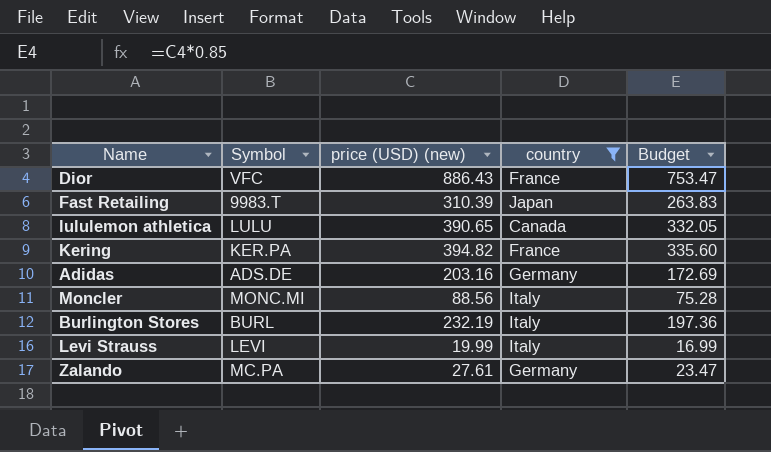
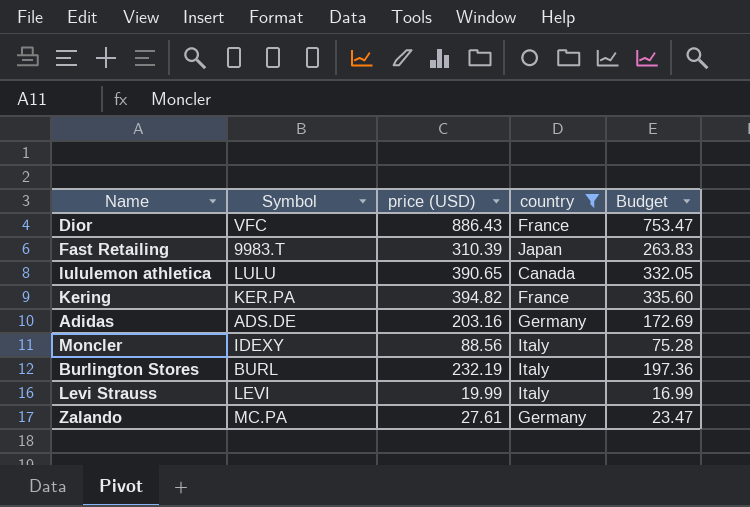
column name: price (USD) (new) -> price (USD)
Moncler | Symbol: MONC.MI -> IDEXY

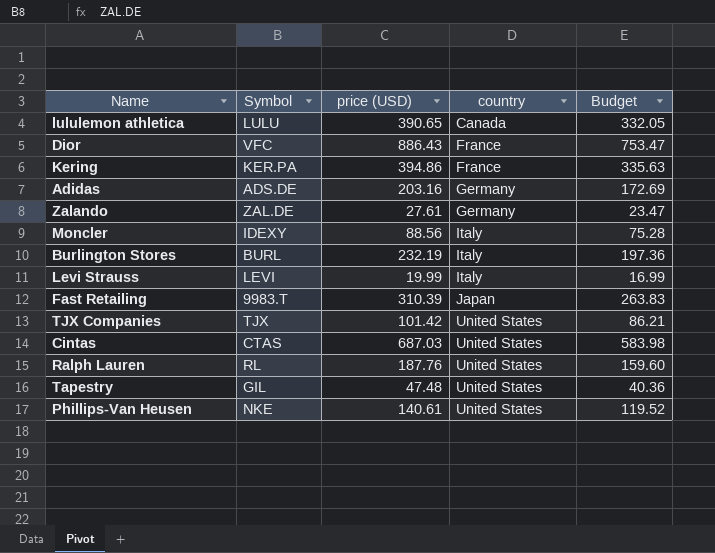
filter: country != United States -> none
row order: none -> country ascending
Kering | price (USD): 394.82 -> 394.86
Kering | Budget: 335.60 -> 335.63
Zalando | Symbol: MC.PA -> ZAL.DE

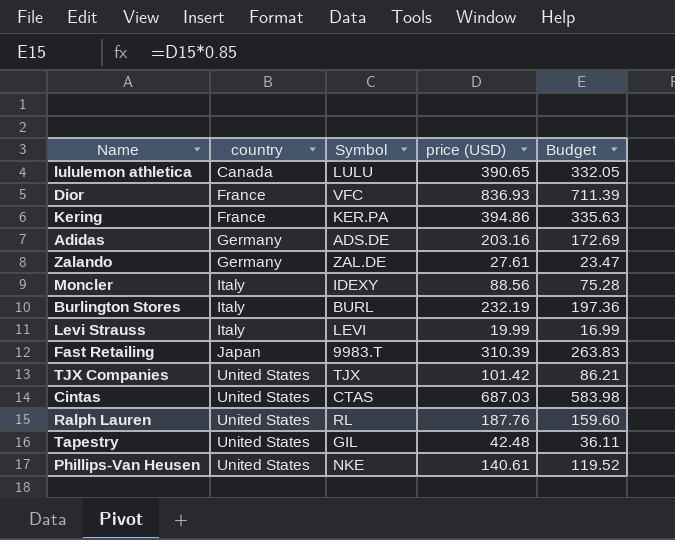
column country | position: 4 -> 2
Dior | price (USD): 886.43 -> 836.93
Dior | Budget: 753.47 -> 711.39
Tapestry | price (USD): 47.48 -> 42.48
Tapestry | Budget: 40.36 -> 36.11

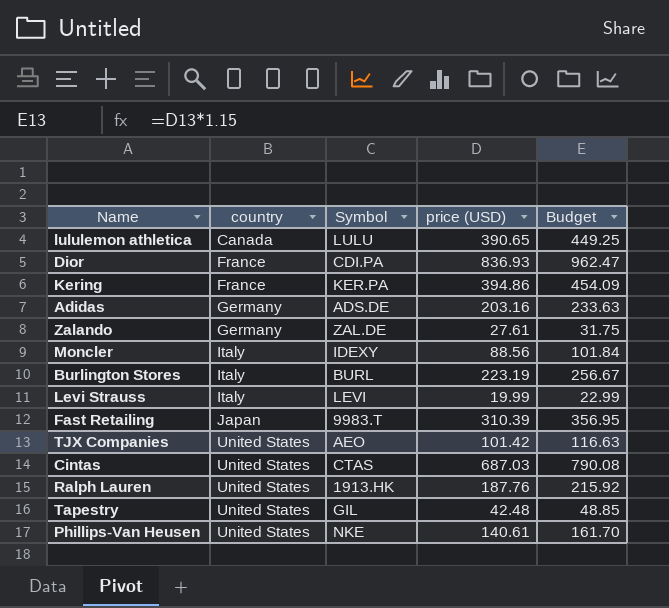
column Budget | formula: [price (USD)] * 0.85 -> [price (USD)] * 1.15
Dior | Symbol: VFC -> CDI.PA
Burlington Stores | price (USD): 232.19 -> 223.19
TJX Companies | Symbol: TJX -> AEO
Ralph Lauren | Symbol: RL -> 1913.HK

